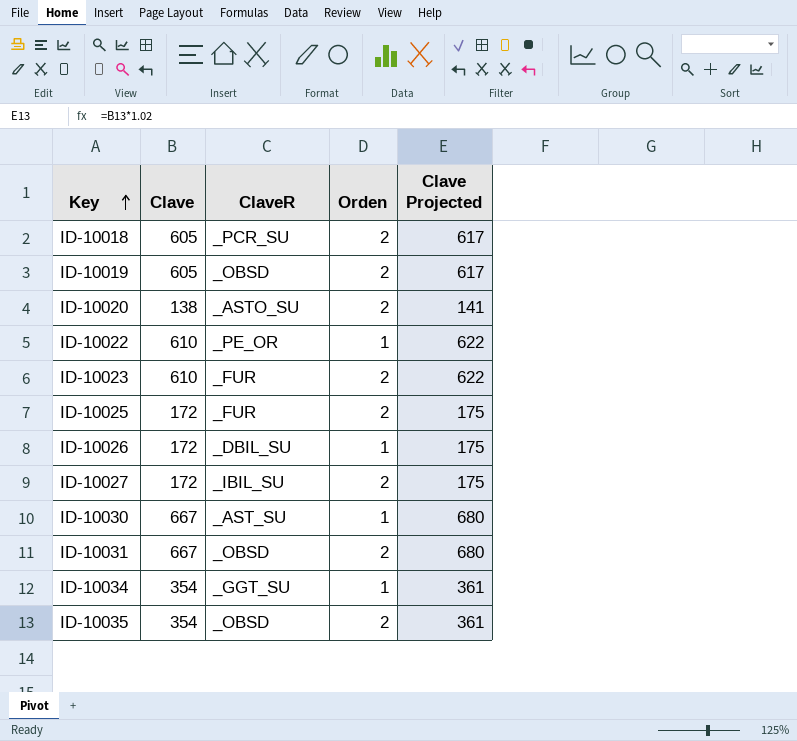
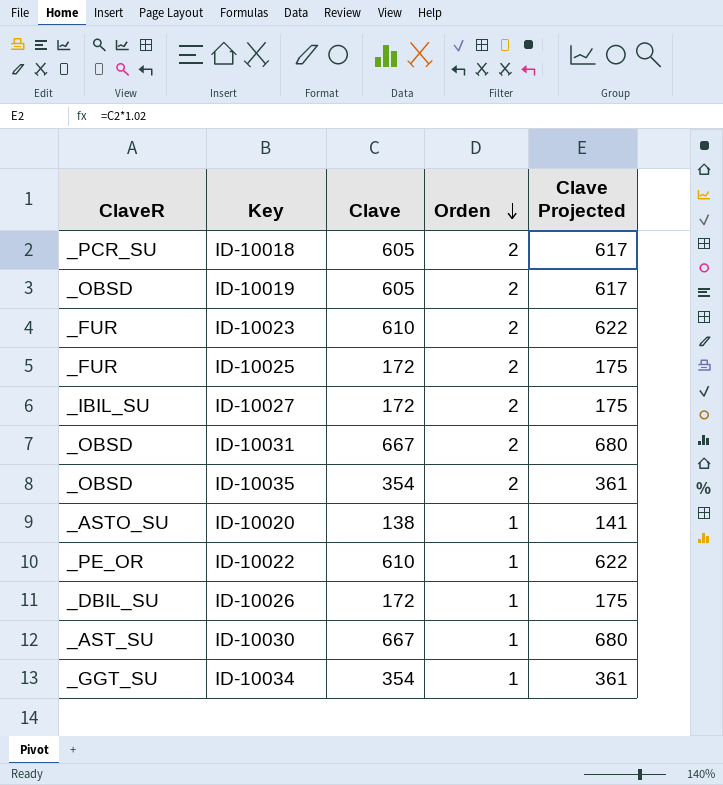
row order: Key ascending -> Orden descending
column ClaveR | position: 3 -> 1
ID-10020 | Orden: 2 -> 1

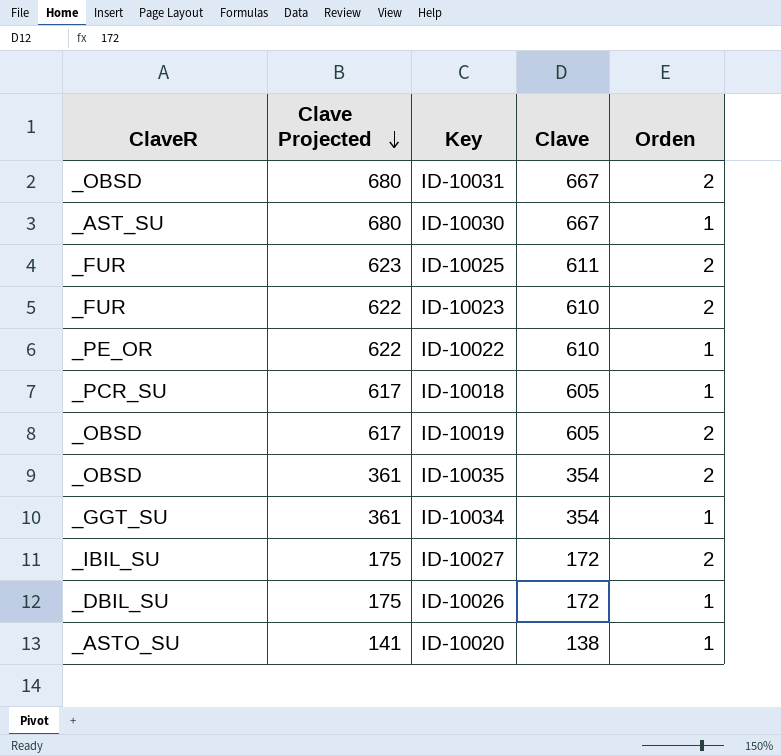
row order: Orden descending -> Clave Projected descending
column Clave Projected | position: 5 -> 2
ID-10025 | Clave Projected: 175 -> 623
ID-10025 | Clave: 172 -> 611
ID-10018 | Orden: 2 -> 1

